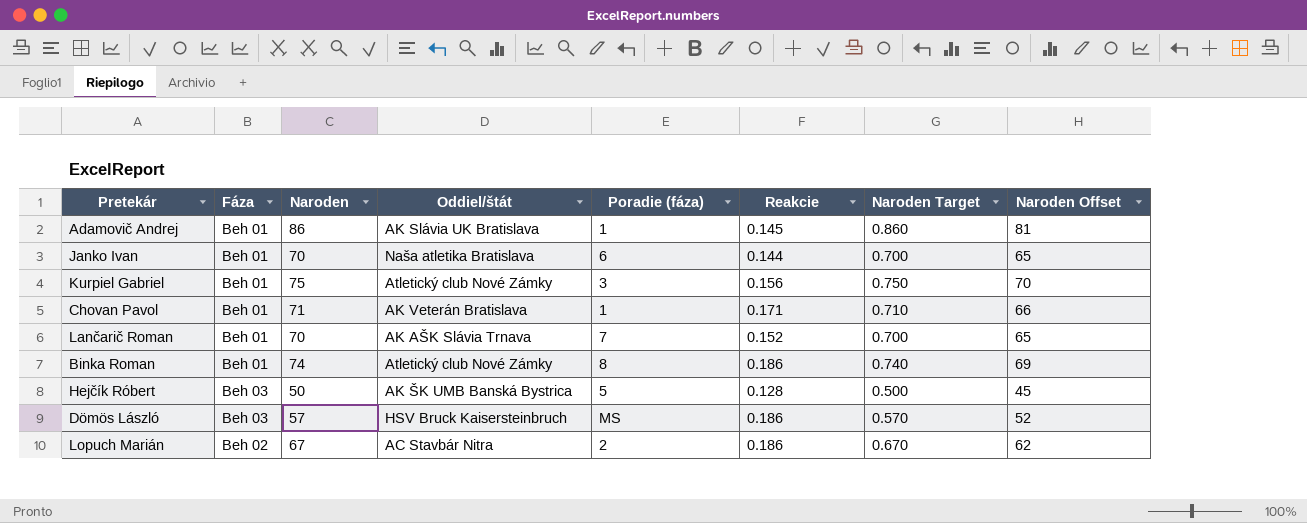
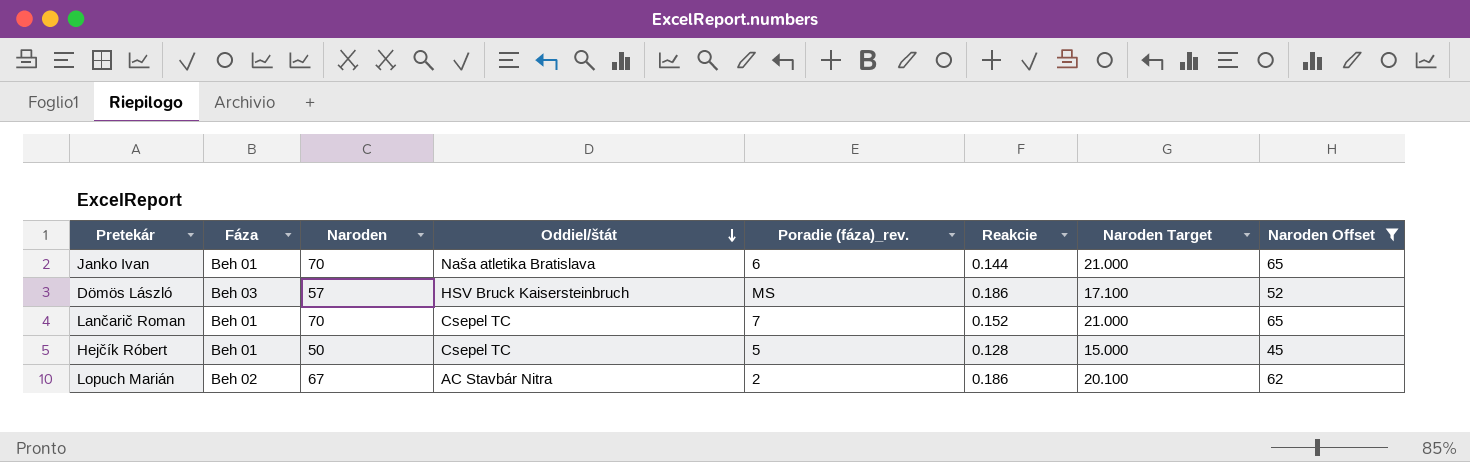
filter: none -> Naroden Offset <= 65
row order: none -> Oddiel/štát descending
column name: Poradie (fáza) -> Poradie (fáza)_rev.
column Naroden Target | formula: [Naroden] * 0.01 -> [Naroden] * 0.3
Lančarič Roman | Oddiel/štát: AK AŠK Slávia Trnava -> Csepel TC
Hejčík Róbert | Fáza: Beh 03 -> Beh 01
Hejčík Róbert | Oddiel/štát: AK ŠK UMB Banská Bystrica -> Csepel TC

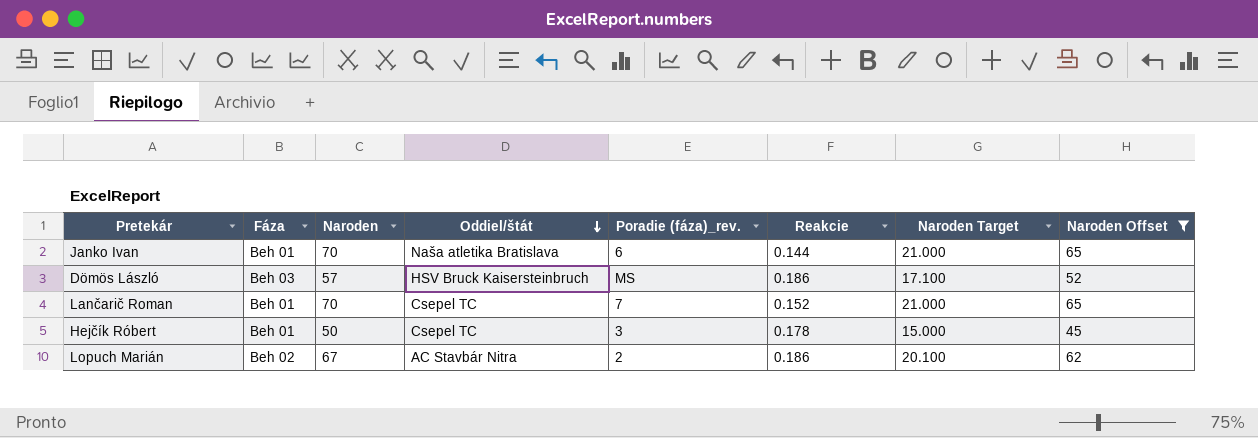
Hejčík Róbert | Poradie (fáza)_rev.: 5 -> 3
Hejčík Róbert | Reakcie: 0.128 -> 0.178

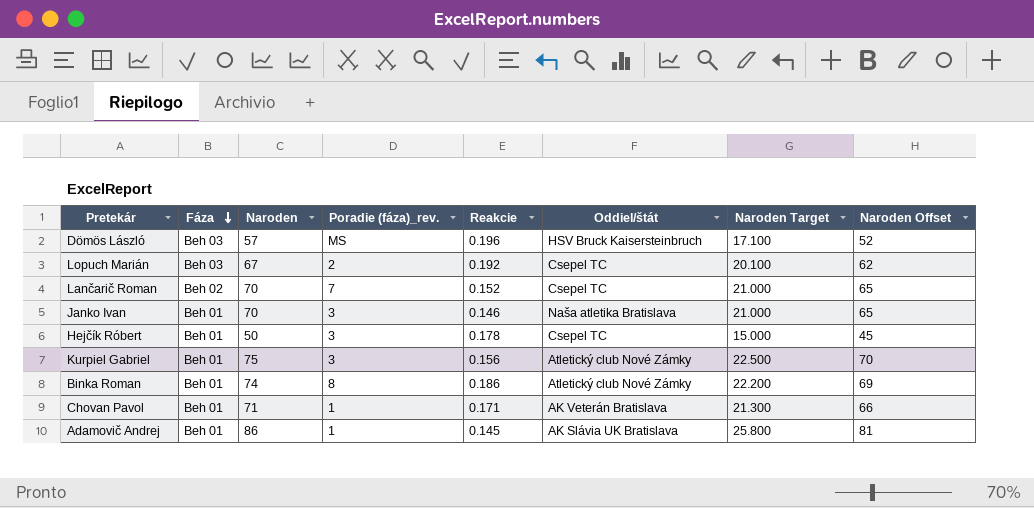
filter: Naroden Offset <= 65 -> none
row order: Oddiel/štát descending -> Fáza descending
column Oddiel/štát | position: 4 -> 6
Dömös László | Reakcie: 0.186 -> 0.196
Lopuch Marián | Fáza: Beh 02 -> Beh 03
Lopuch Marián | Reakcie: 0.186 -> 0.192
Lopuch Marián | Oddiel/štát: AC Stavbár Nitra -> Csepel TC
Lančarič Roman | Fáza: Beh 01 -> Beh 02
Janko Ivan | Poradie (fáza)_rev.: 6 -> 3
Janko Ivan | Reakcie: 0.144 -> 0.146

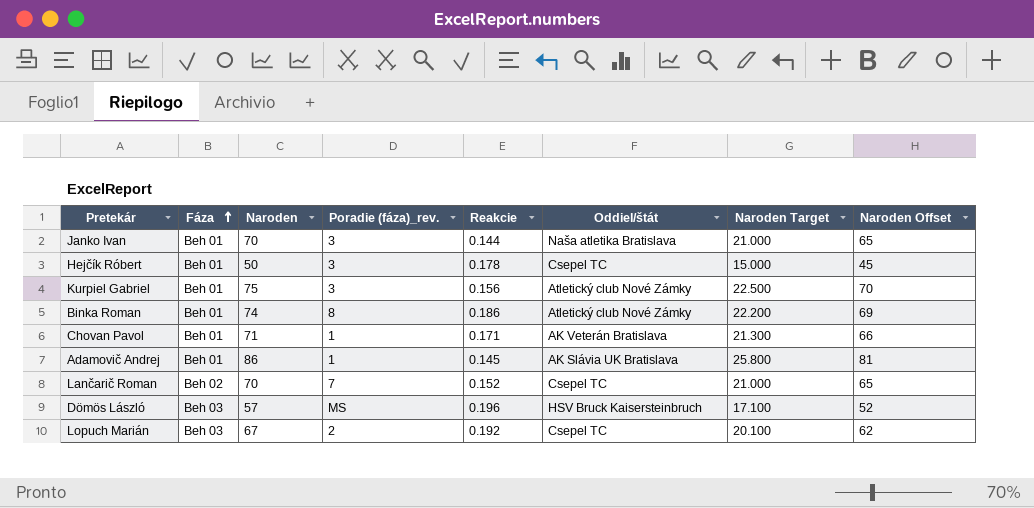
row order: Fáza descending -> Fáza ascending
Janko Ivan | Reakcie: 0.146 -> 0.144

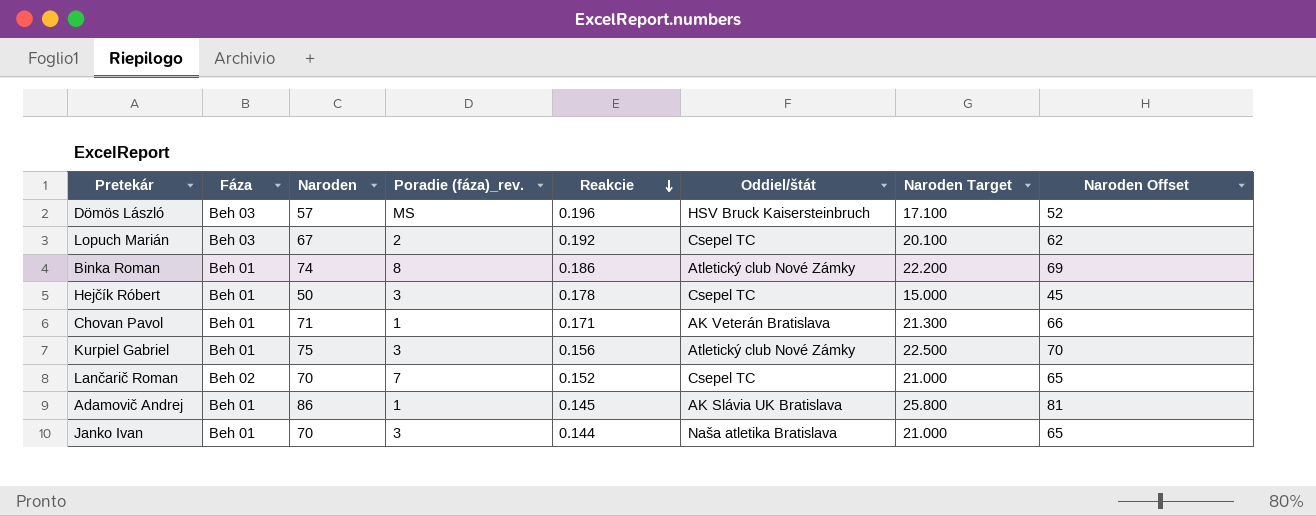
row order: Fáza ascending -> Reakcie descending

